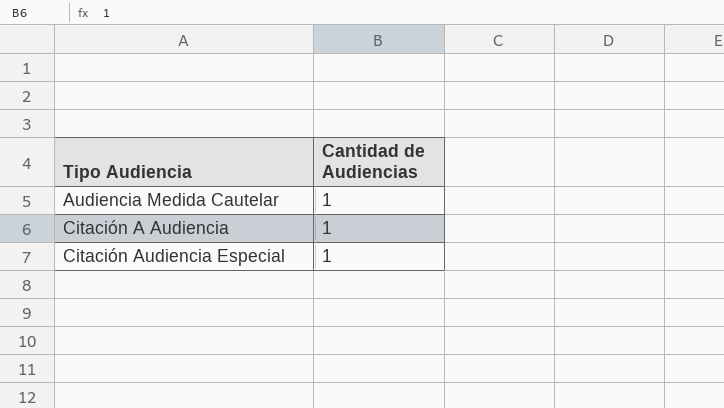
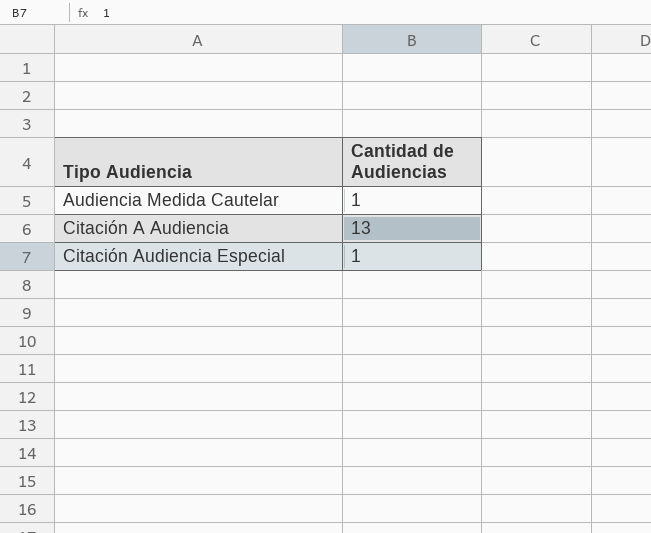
Citación A Audiencia | Cantidad de Audiencias: 1 -> 13

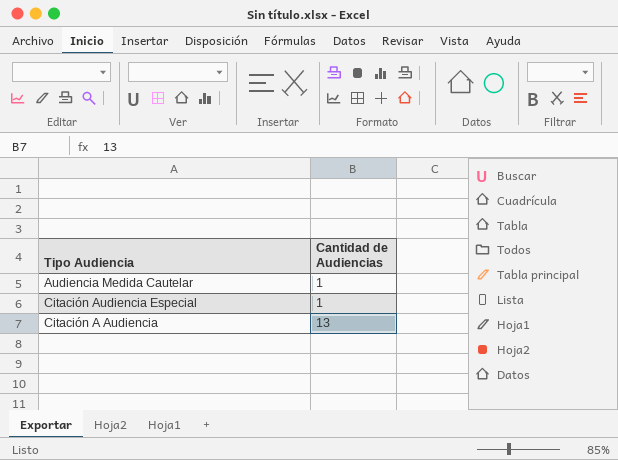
row order: Tipo Audiencia ascending -> Cantidad de Audiencias ascending

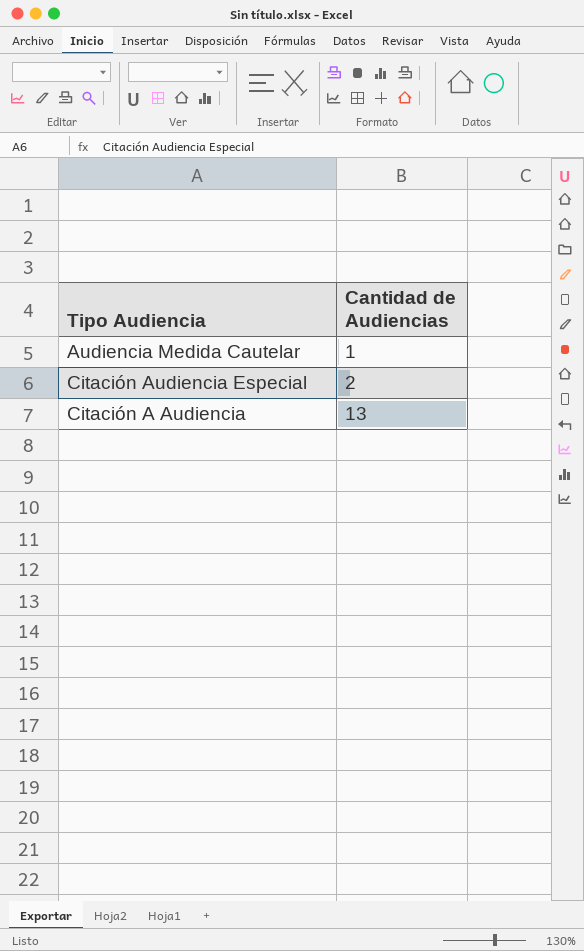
Citación Audiencia Especial | Cantidad de Audiencias: 1 -> 2

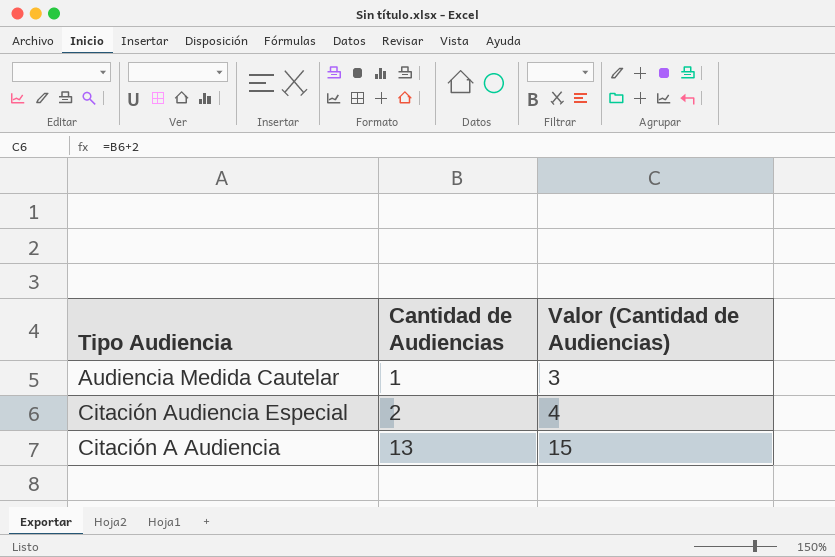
column Valor (Cantidad de Audiencias) | formula: none -> [Cantidad de Audiencias] + 2

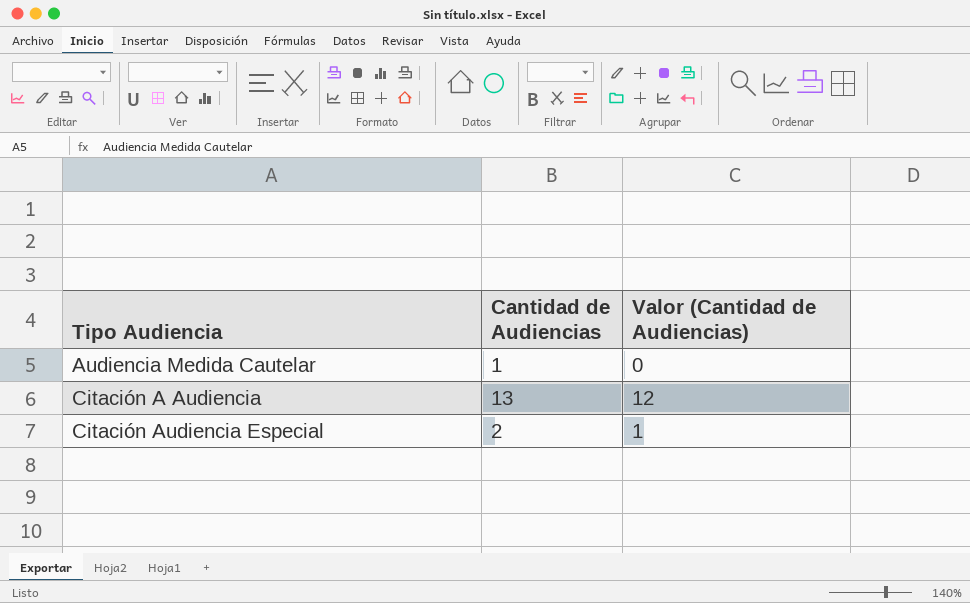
row order: Cantidad de Audiencias ascending -> Tipo Audiencia ascending
column Valor (Cantidad de Audiencias) | formula: [Cantidad de Audiencias] + 2 -> [Cantidad de Audiencias] - 1

